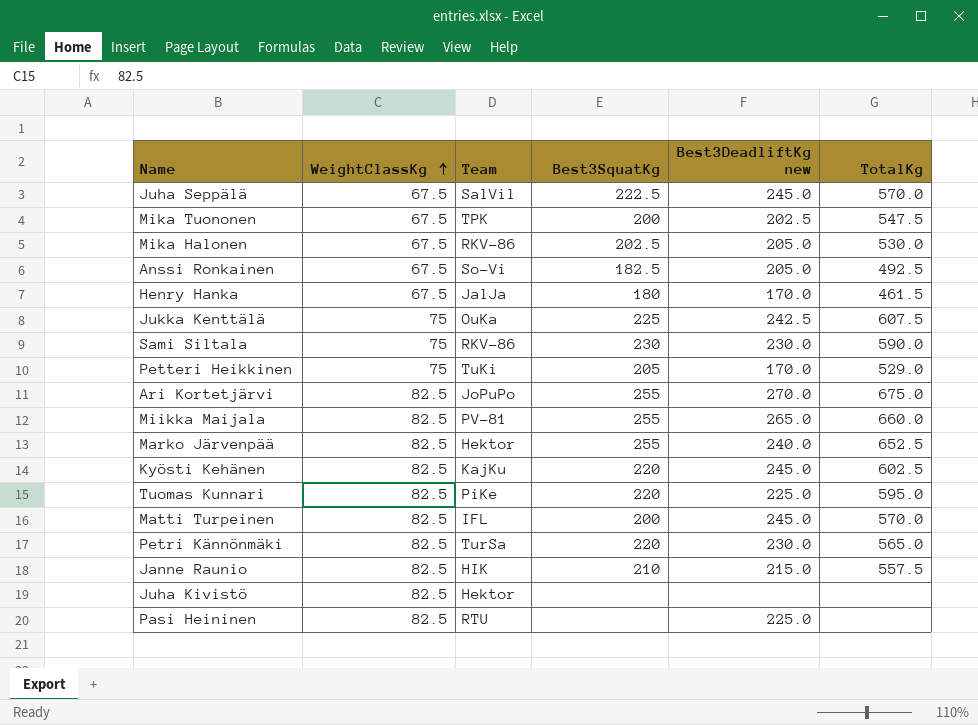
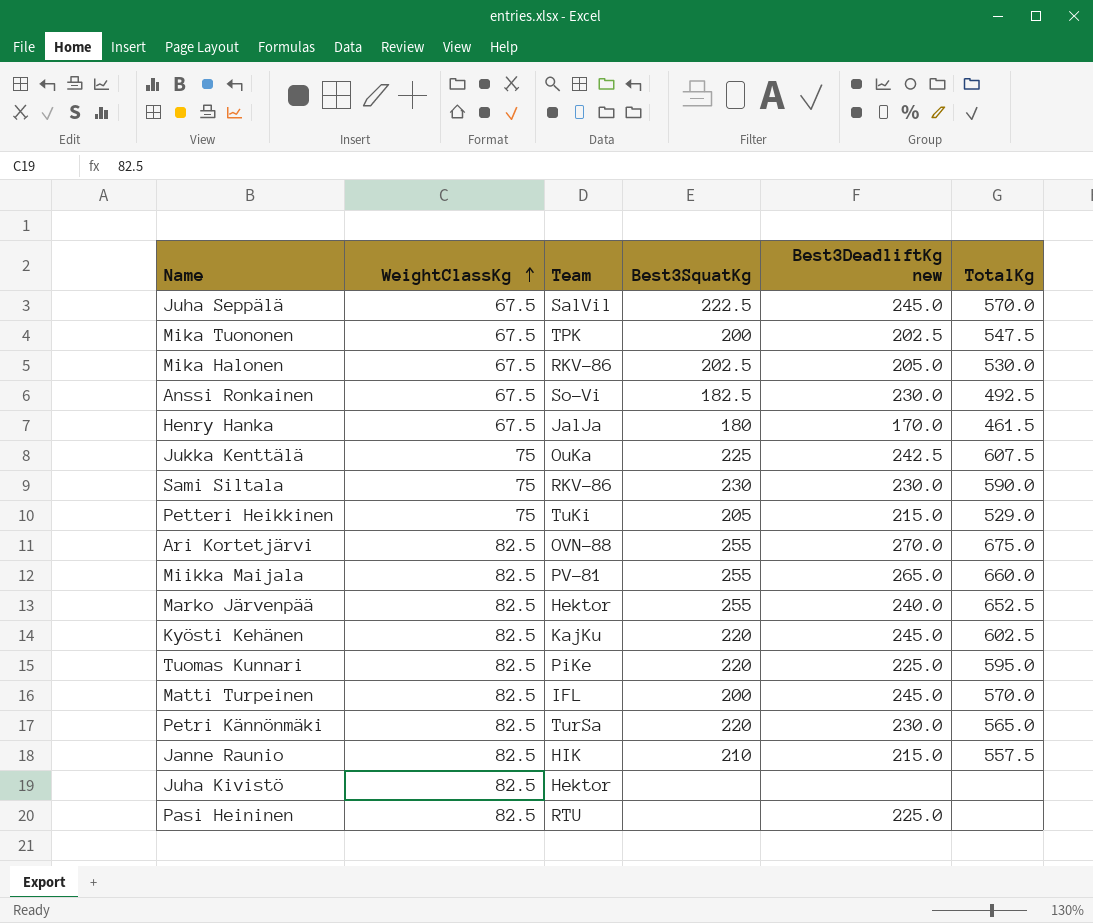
Anssi Ronkainen | Best3DeadliftKg new: 205.0 -> 230.0
Petteri Heikkinen | Best3DeadliftKg new: 170.0 -> 215.0
Ari Kortetjärvi | Team: JoPuPo -> OVN-88

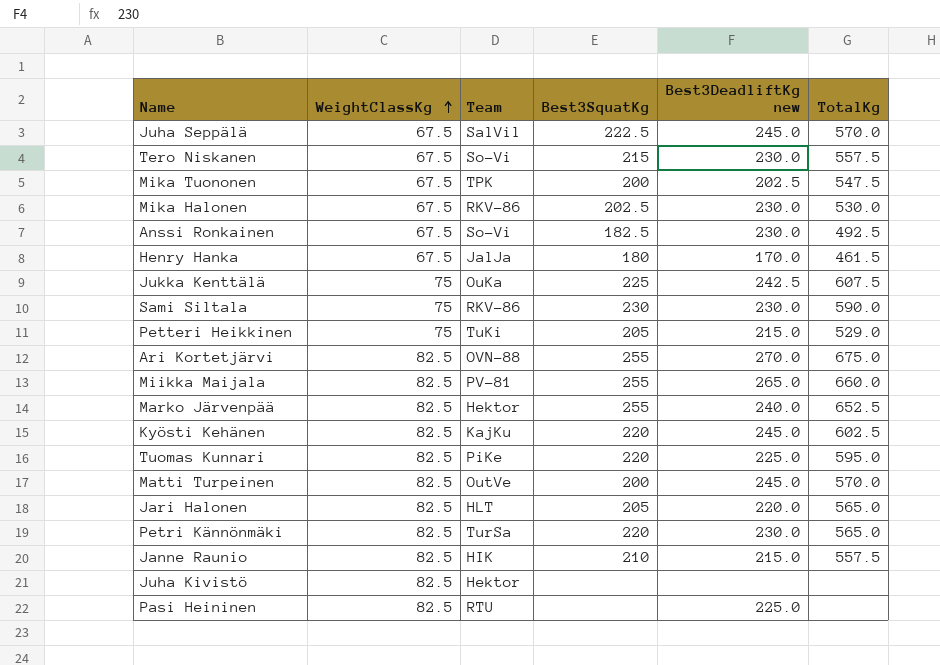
row Tero Niskanen: none -> 67.5 | So-Vi | 215 | 230.0 | 557.5
Mika Halonen | Best3DeadliftKg new: 205.0 -> 230.0
Matti Turpeinen | Team: IFL -> OutVe
row Jari Halonen: none -> 82.5 | HLT | 205 | 220.0 | 565.0

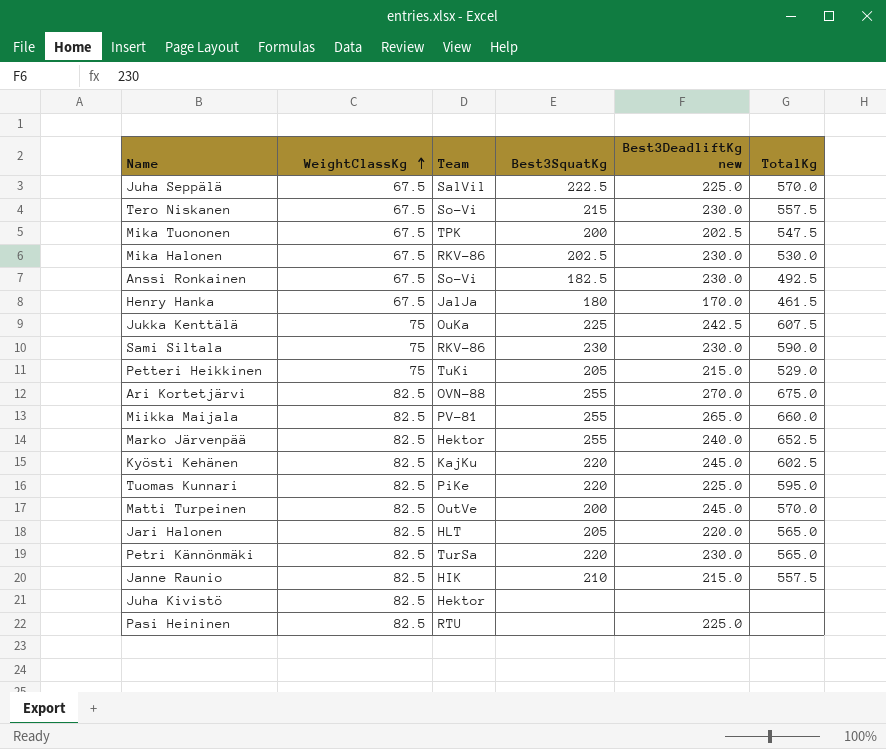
Juha Seppälä | Best3DeadliftKg new: 245.0 -> 225.0

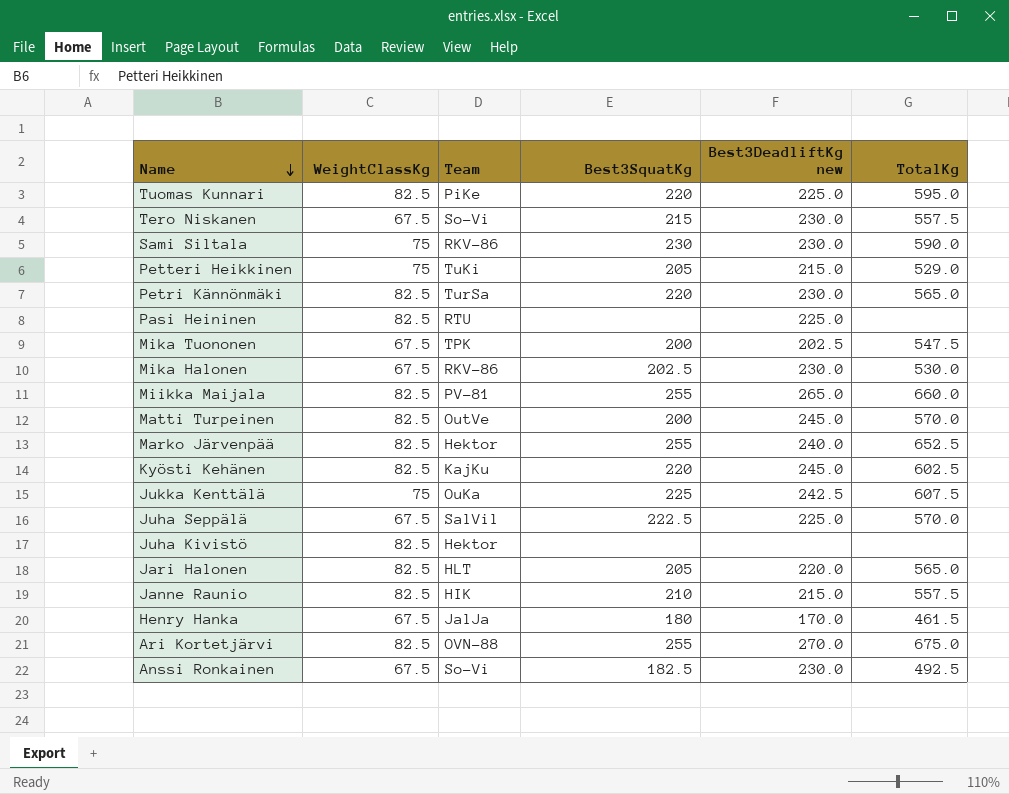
row order: WeightClassKg ascending -> Name descending

